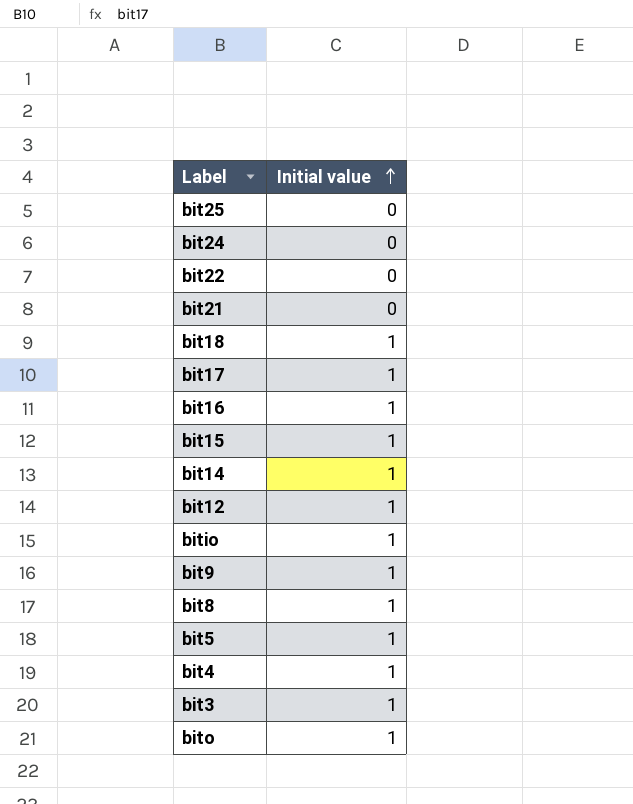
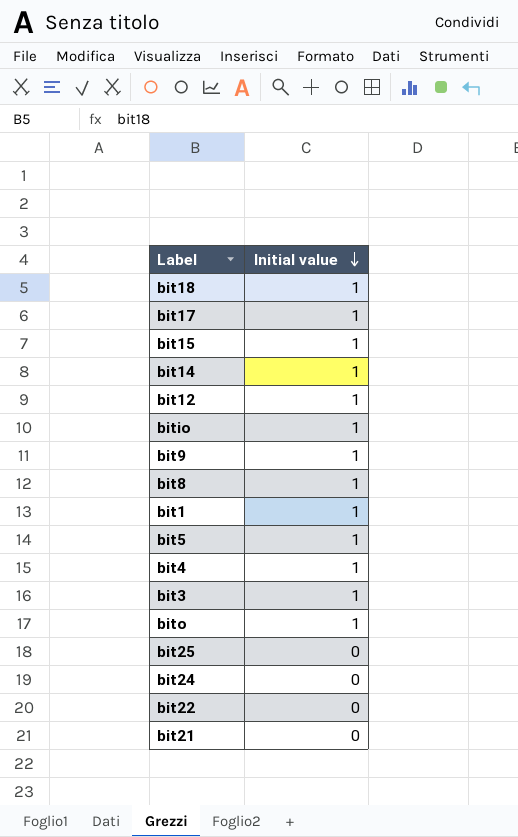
row order: Initial value ascending -> Initial value descending
row bit16: 1 -> none
row bit1: none -> 1

